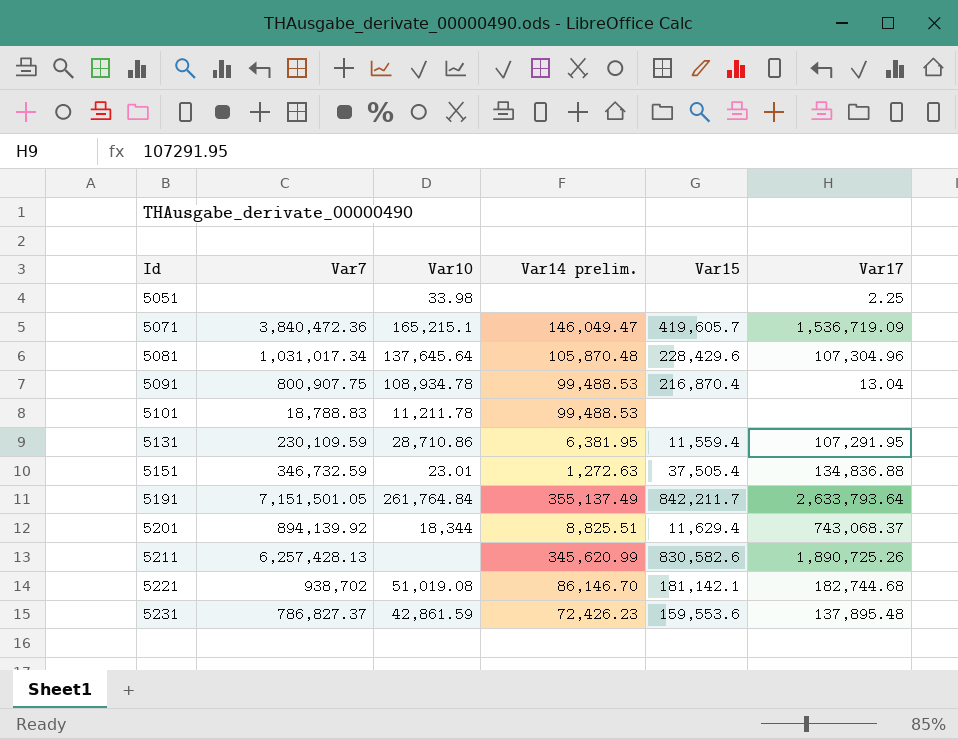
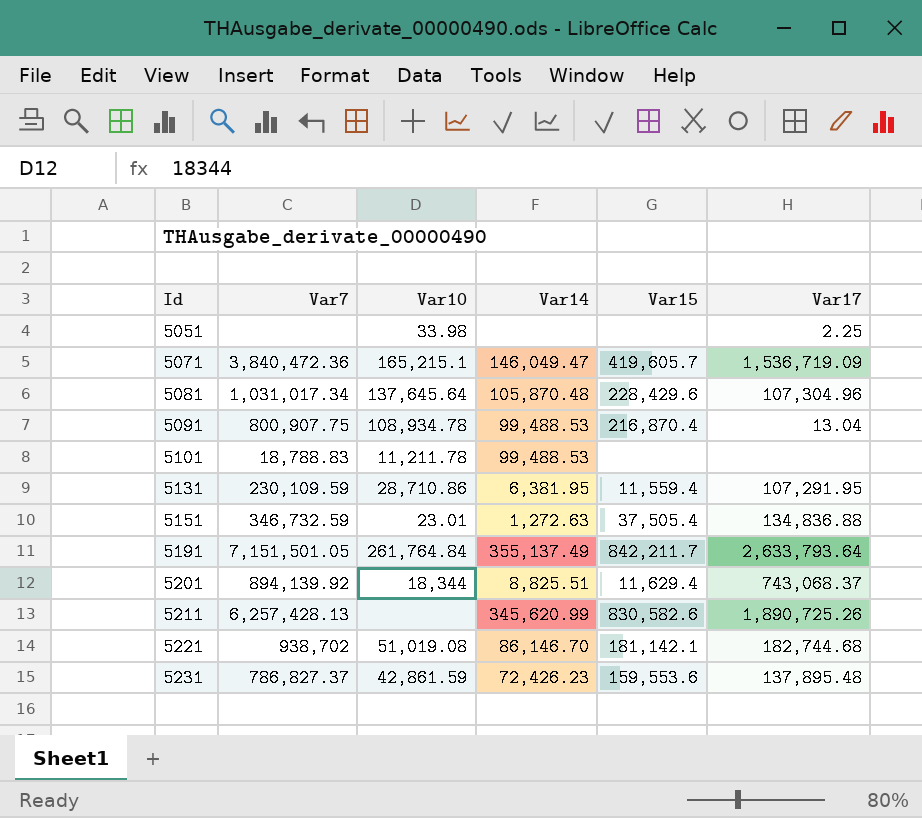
column name: Var14 prelim. -> Var14

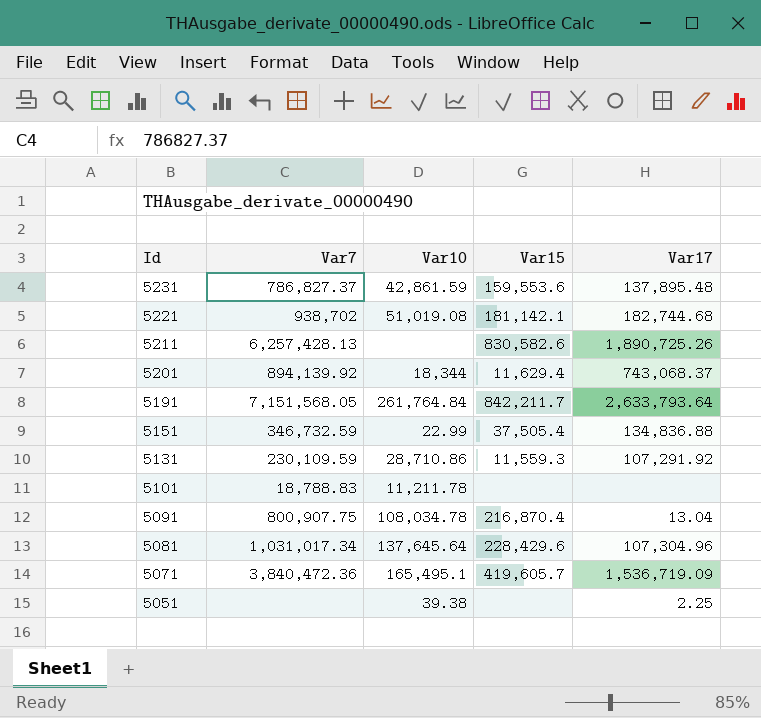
row order: Id ascending -> Id descending
column Var14 | position: 4 -> none
5191 | Var7: 7,151,501.05 -> 7,151,568.05
5151 | Var10: 23.01 -> 22.99
5131 | Var15: 11,559.4 -> 11,559.3
5131 | Var17: 107,291.95 -> 107,291.92
5091 | Var10: 108,934.78 -> 108,034.78
5071 | Var10: 165,215.1 -> 165,495.1
5051 | Var10: 33.98 -> 39.38

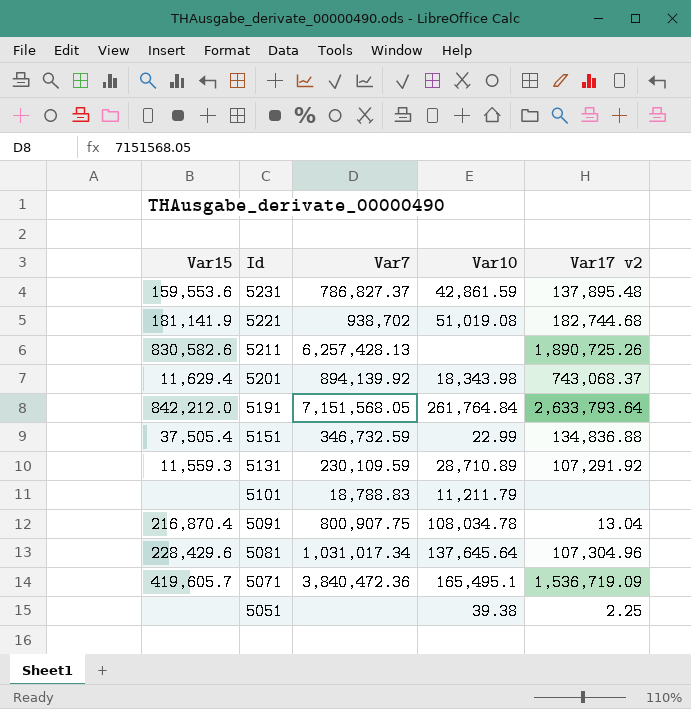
column Var15 | position: 4 -> 1
column name: Var17 -> Var17 v2
5221 | Var15: 181,142.1 -> 181,141.9
5201 | Var10: 18,344 -> 18,343.98
5191 | Var15: 842,211.7 -> 842,212.0
5131 | Var10: 28,710.86 -> 28,710.89
5101 | Var10: 11,211.78 -> 11,211.79

